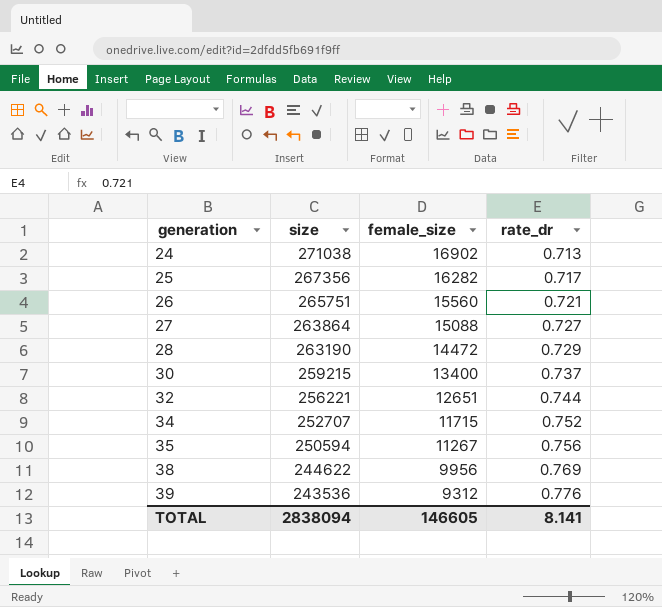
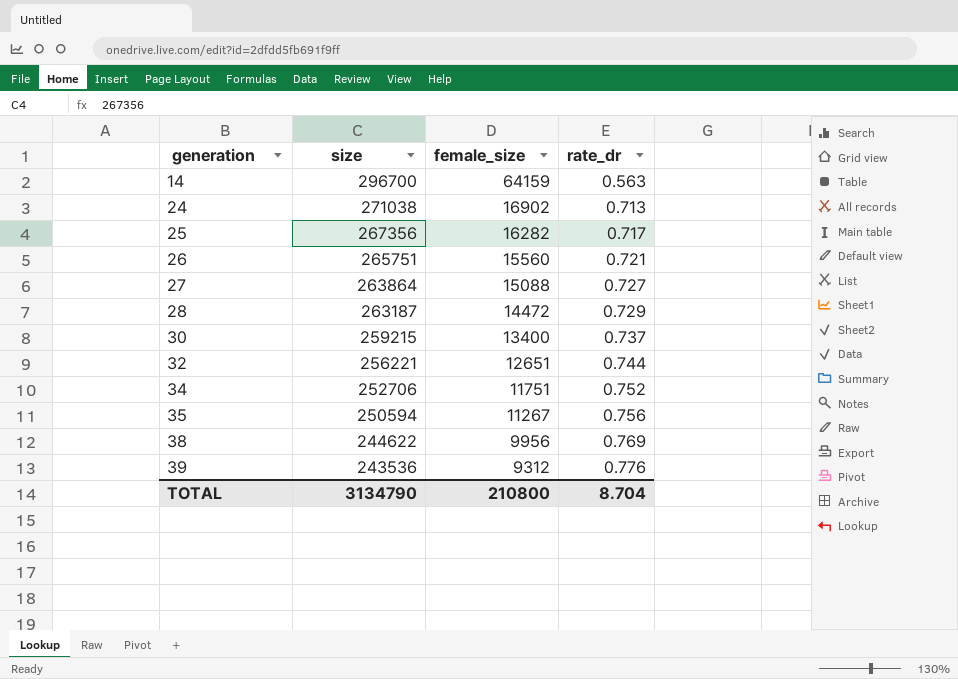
row 14: none -> 296700 | 64159 | 0.563
28 | size: 263190 -> 263187
34 | size: 252707 -> 252706
34 | female_size: 11715 -> 11751
TOTAL | size: 2838094 -> 3134790
TOTAL | female_size: 146605 -> 210800
TOTAL | rate_dr: 8.141 -> 8.704

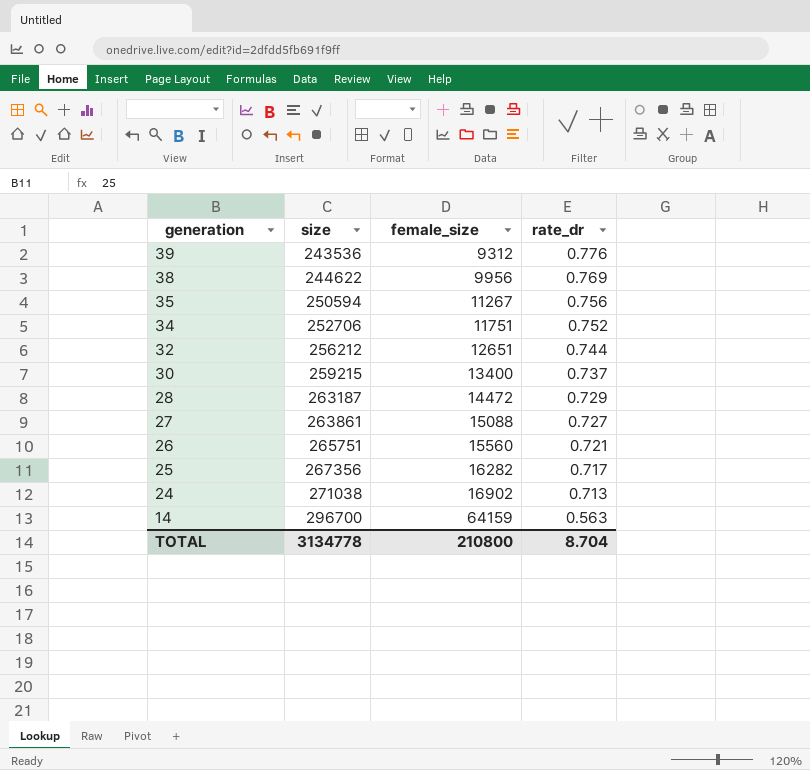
row order: generation ascending -> generation descending
32 | size: 256221 -> 256212
27 | size: 263864 -> 263861
TOTAL | size: 3134790 -> 3134778

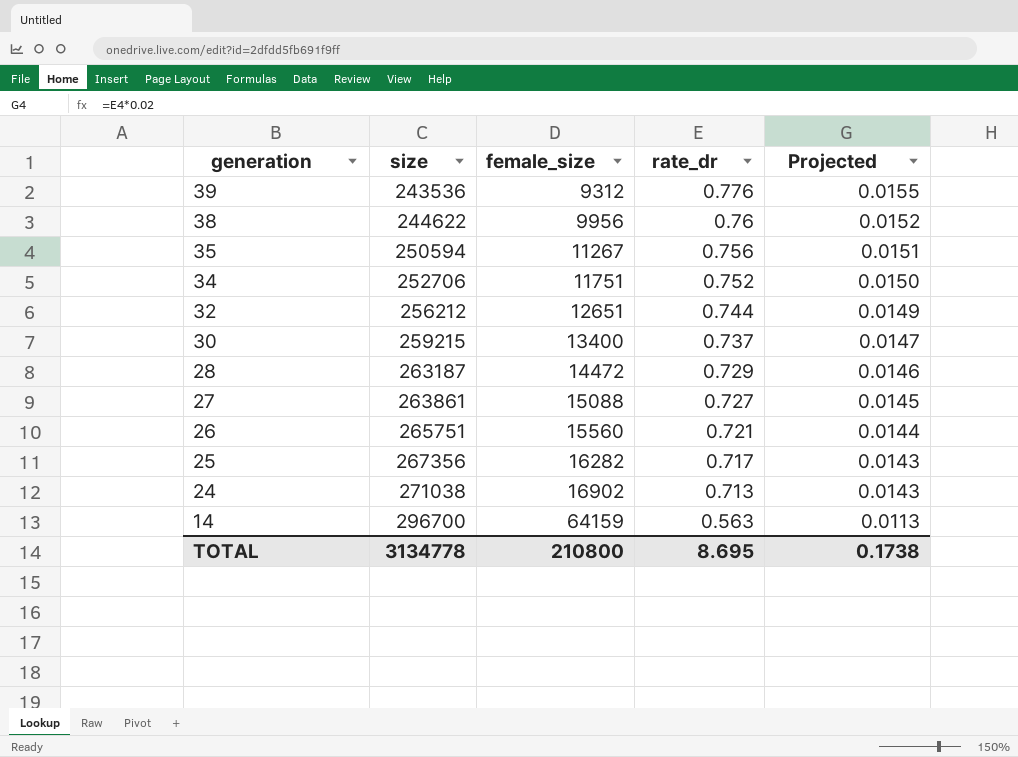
column Projected | formula: none -> [rate_dr] * 0.02
38 | rate_dr: 0.769 -> 0.76
TOTAL | rate_dr: 8.704 -> 8.695

